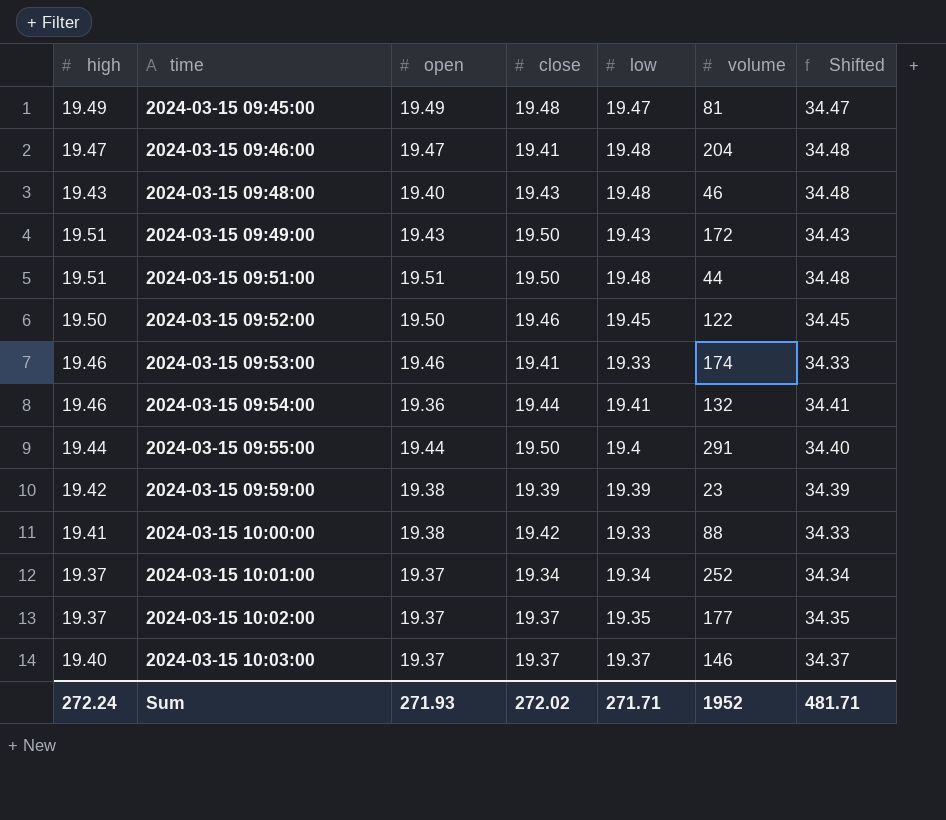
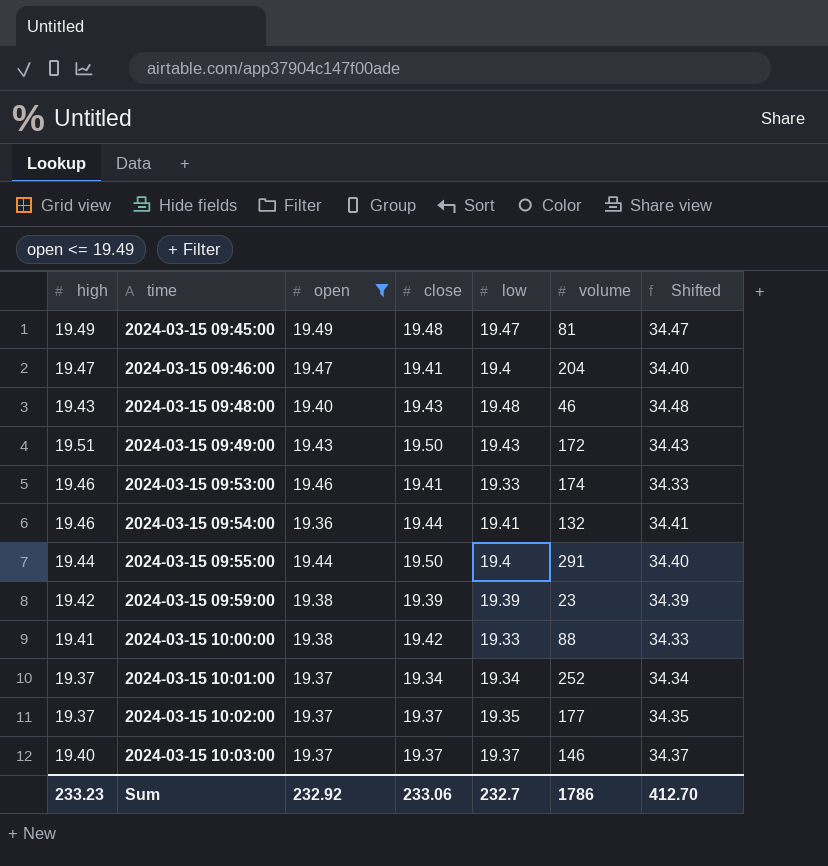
filter: none -> open <= 19.49
2024-03-15 09:46:00 | low: 19.48 -> 19.4
2024-03-15 09:46:00 | Shifted: 34.48 -> 34.40
Sum | high: 272.24 -> 233.23
Sum | open: 271.93 -> 232.92
Sum | close: 272.02 -> 233.06
Sum | low: 271.71 -> 232.7
Sum | volume: 1952 -> 1786
Sum | Shifted: 481.71 -> 412.70

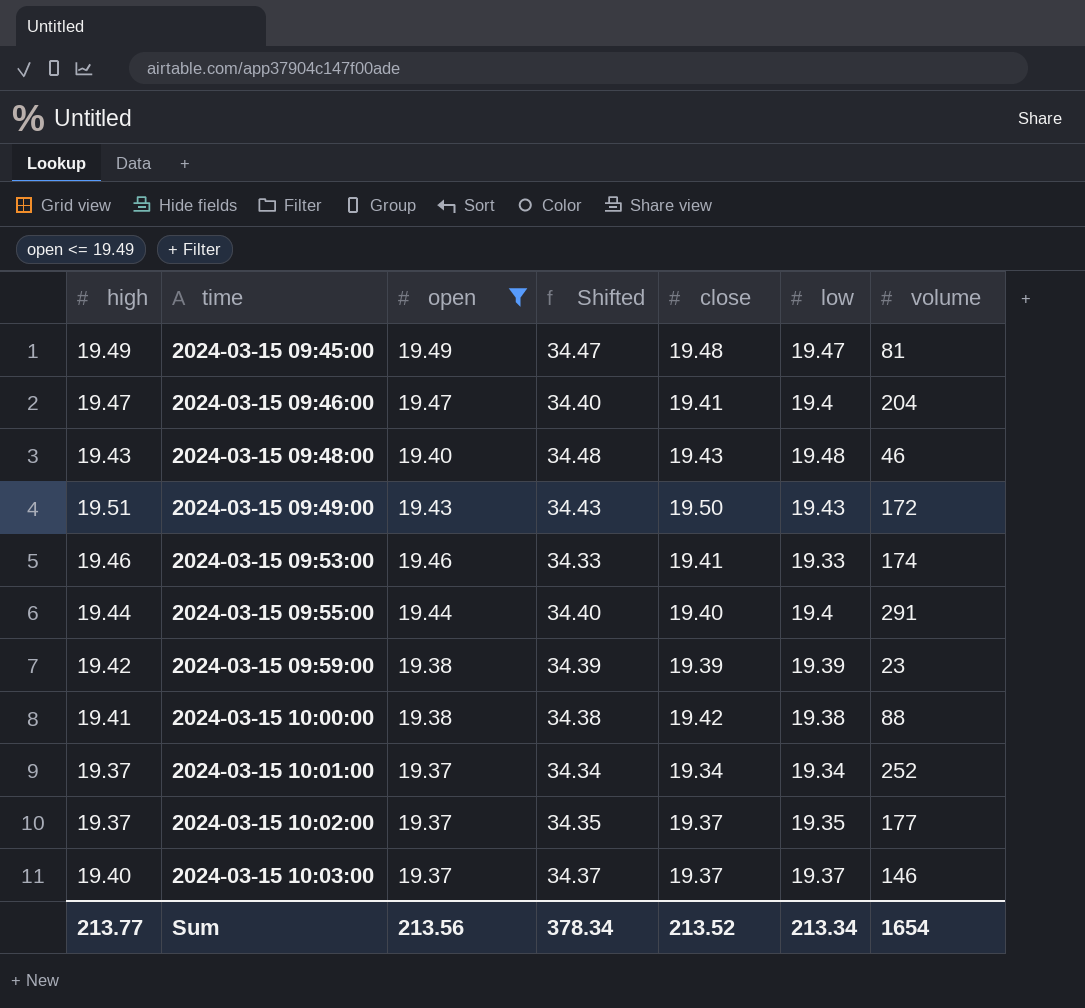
column Shifted | position: 7 -> 4
row 2024-03-15 09:54:00: 19.46 | 19.36 | 19.44 | 19.41 | 132 | 34.41 -> none
2024-03-15 09:55:00 | close: 19.50 -> 19.40
2024-03-15 10:00:00 | Shifted: 34.33 -> 34.38
2024-03-15 10:00:00 | low: 19.33 -> 19.38
Sum | high: 233.23 -> 213.77
Sum | open: 232.92 -> 213.56
Sum | Shifted: 412.70 -> 378.34
Sum | close: 233.06 -> 213.52
Sum | low: 232.7 -> 213.34
Sum | volume: 1786 -> 1654

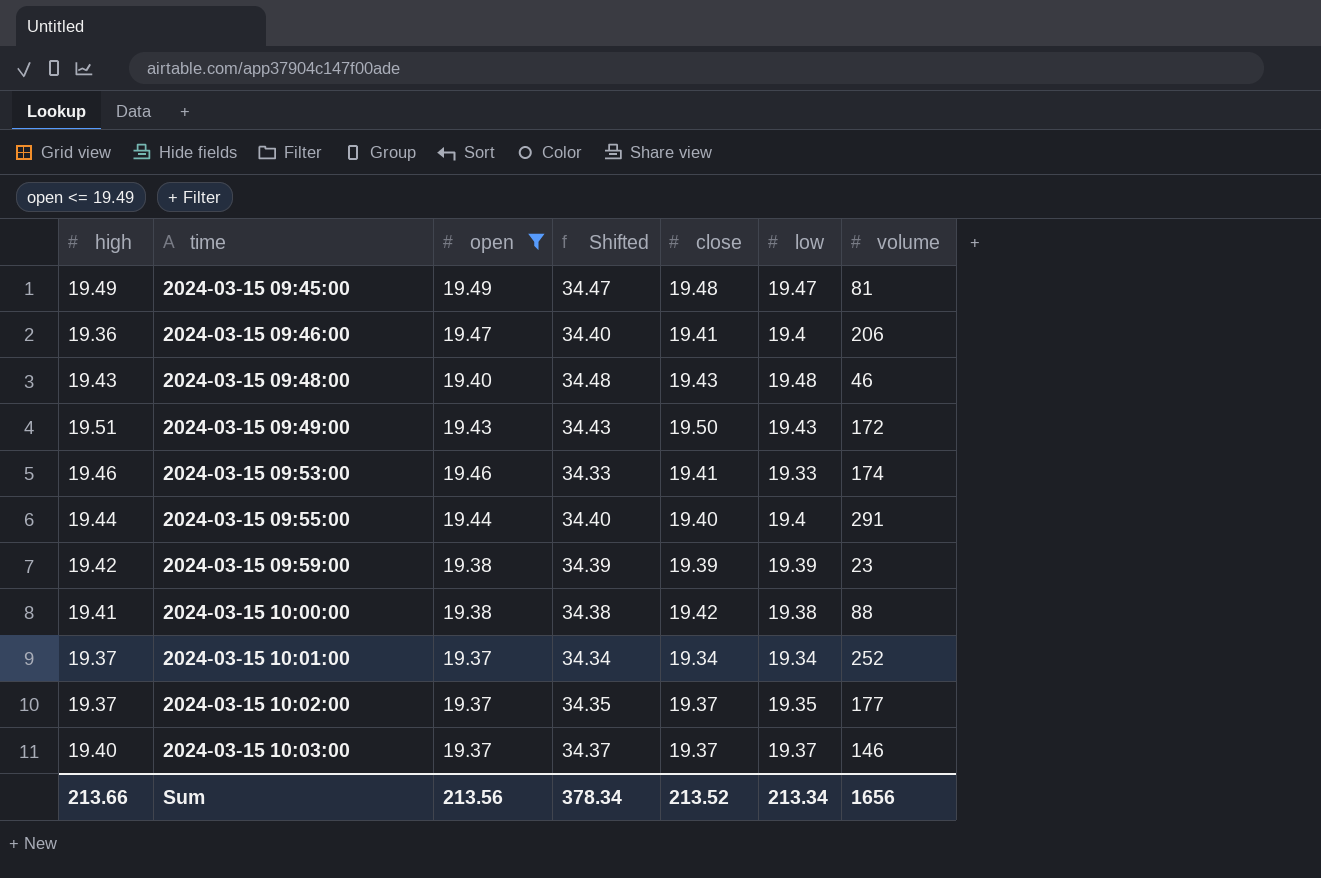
2024-03-15 09:46:00 | high: 19.47 -> 19.36
2024-03-15 09:46:00 | volume: 204 -> 206
Sum | high: 213.77 -> 213.66
Sum | volume: 1654 -> 1656

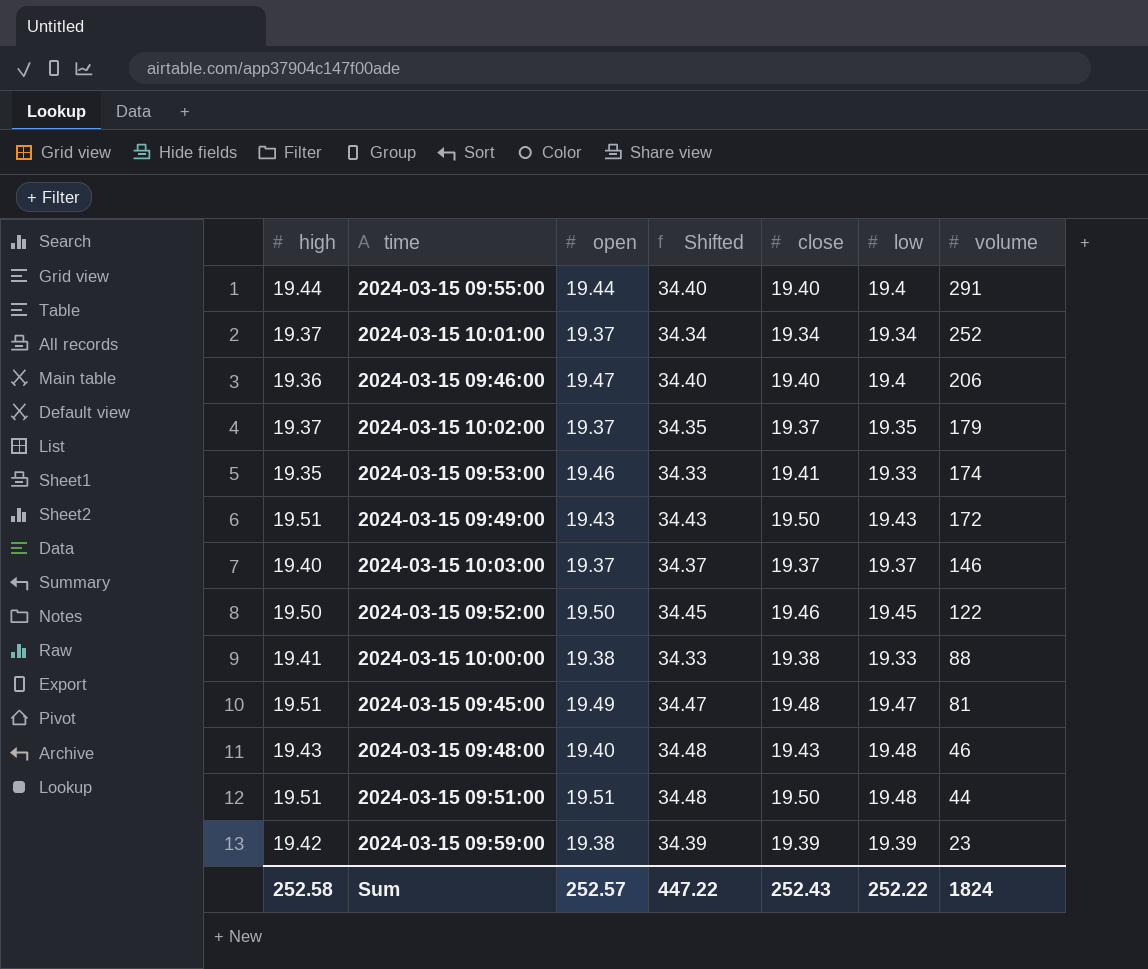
filter: open <= 19.49 -> none
row order: time ascending -> volume descending
2024-03-15 09:46:00 | close: 19.41 -> 19.40
2024-03-15 10:02:00 | volume: 177 -> 179
2024-03-15 09:53:00 | high: 19.46 -> 19.35
2024-03-15 10:00:00 | Shifted: 34.38 -> 34.33
2024-03-15 10:00:00 | close: 19.42 -> 19.38
2024-03-15 10:00:00 | low: 19.38 -> 19.33
2024-03-15 09:45:00 | high: 19.49 -> 19.51
Sum | high: 213.66 -> 252.58
Sum | open: 213.56 -> 252.57
Sum | Shifted: 378.34 -> 447.22
Sum | close: 213.52 -> 252.43
Sum | low: 213.34 -> 252.22
Sum | volume: 1656 -> 1824

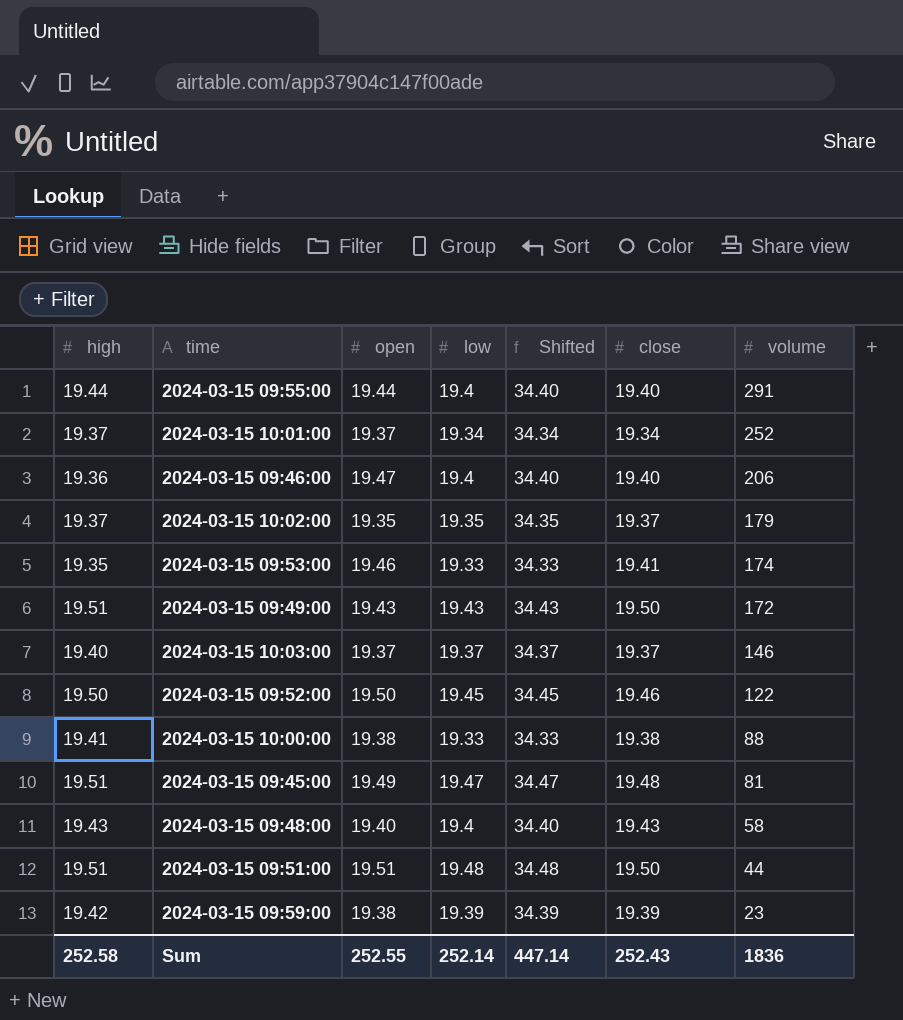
column low | position: 6 -> 4
2024-03-15 10:02:00 | open: 19.37 -> 19.35
2024-03-15 09:48:00 | low: 19.48 -> 19.4
2024-03-15 09:48:00 | Shifted: 34.48 -> 34.40
2024-03-15 09:48:00 | volume: 46 -> 58
Sum | open: 252.57 -> 252.55
Sum | low: 252.22 -> 252.14
Sum | Shifted: 447.22 -> 447.14
Sum | volume: 1824 -> 1836

